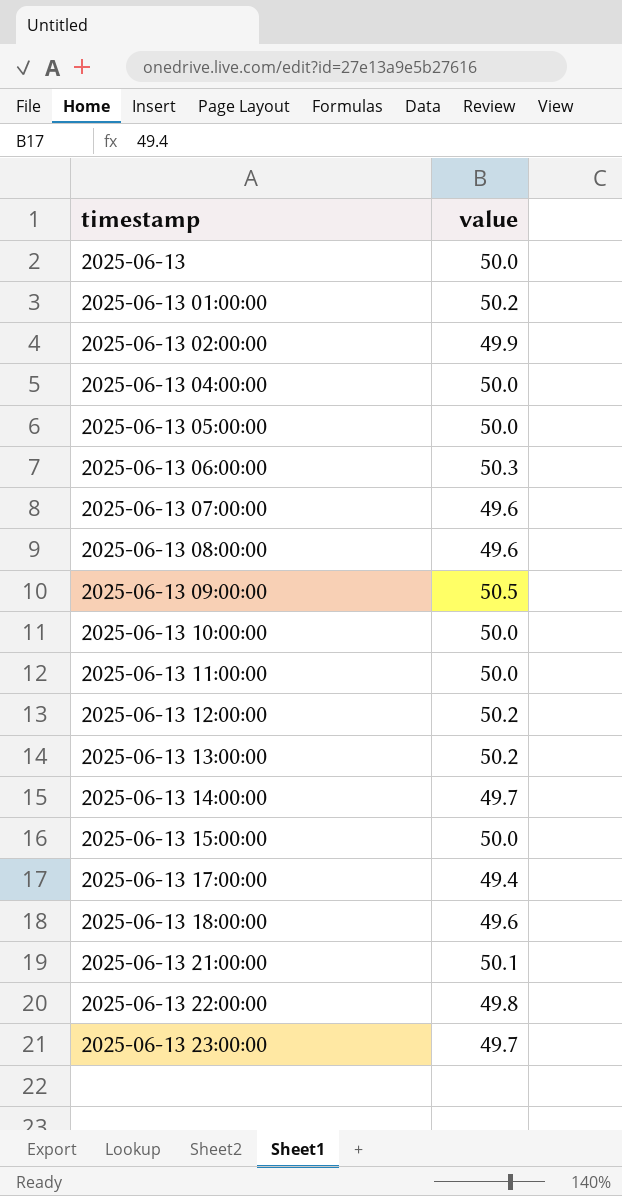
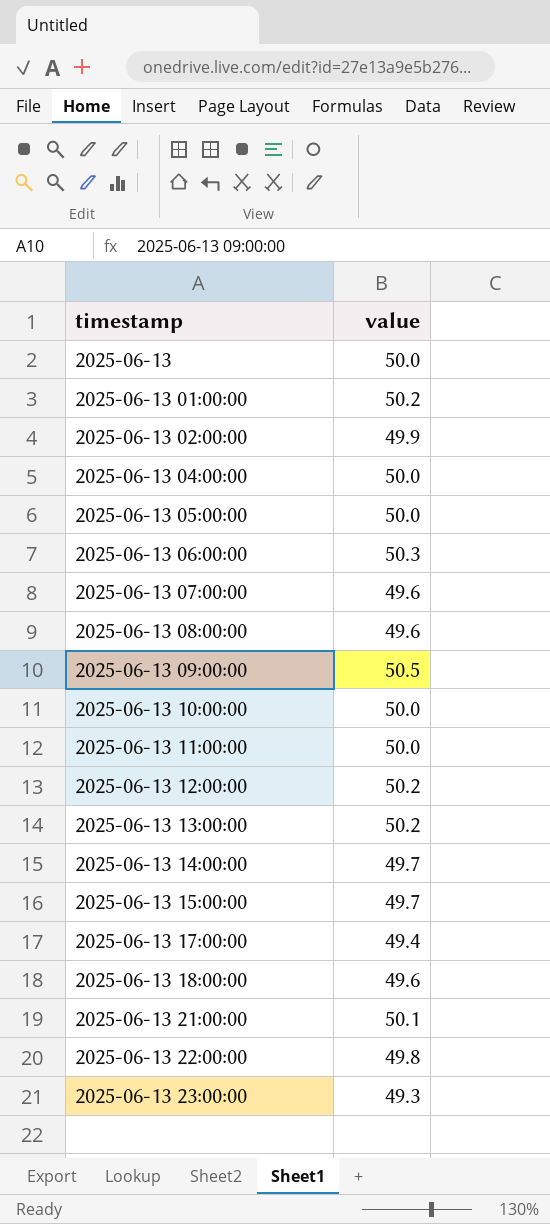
2025-06-13 15:00:00 | value: 50.0 -> 49.7
2025-06-13 23:00:00 | value: 49.7 -> 49.3

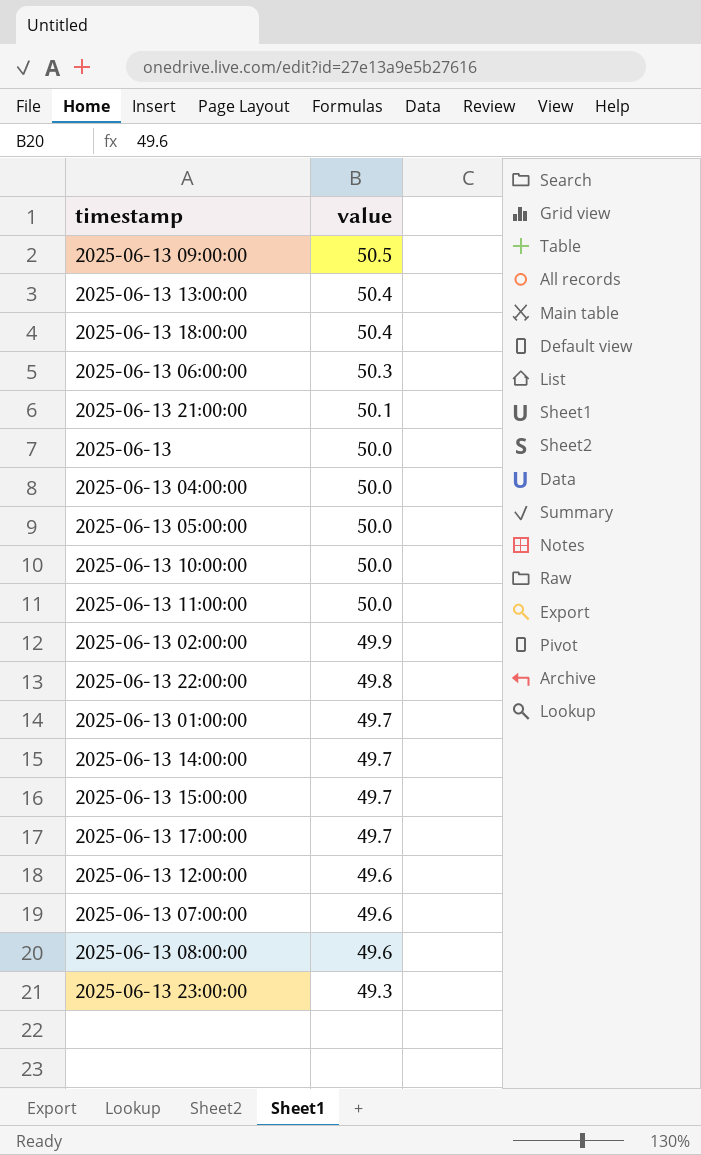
row order: timestamp ascending -> value descending
2025-06-13 13:00:00 | value: 50.2 -> 50.4
2025-06-13 18:00:00 | value: 49.6 -> 50.4
2025-06-13 01:00:00 | value: 50.2 -> 49.7
2025-06-13 17:00:00 | value: 49.4 -> 49.7
2025-06-13 12:00:00 | value: 50.2 -> 49.6

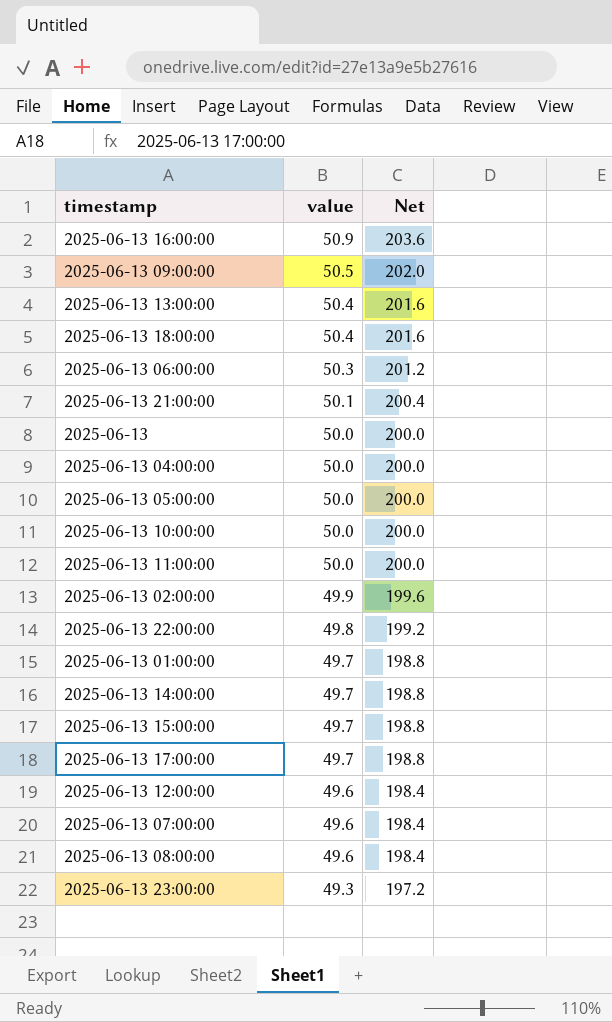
column Net | formula: none -> [value] * 4
row 2025-06-13 16:00:00: none -> 50.9 | 203.6

